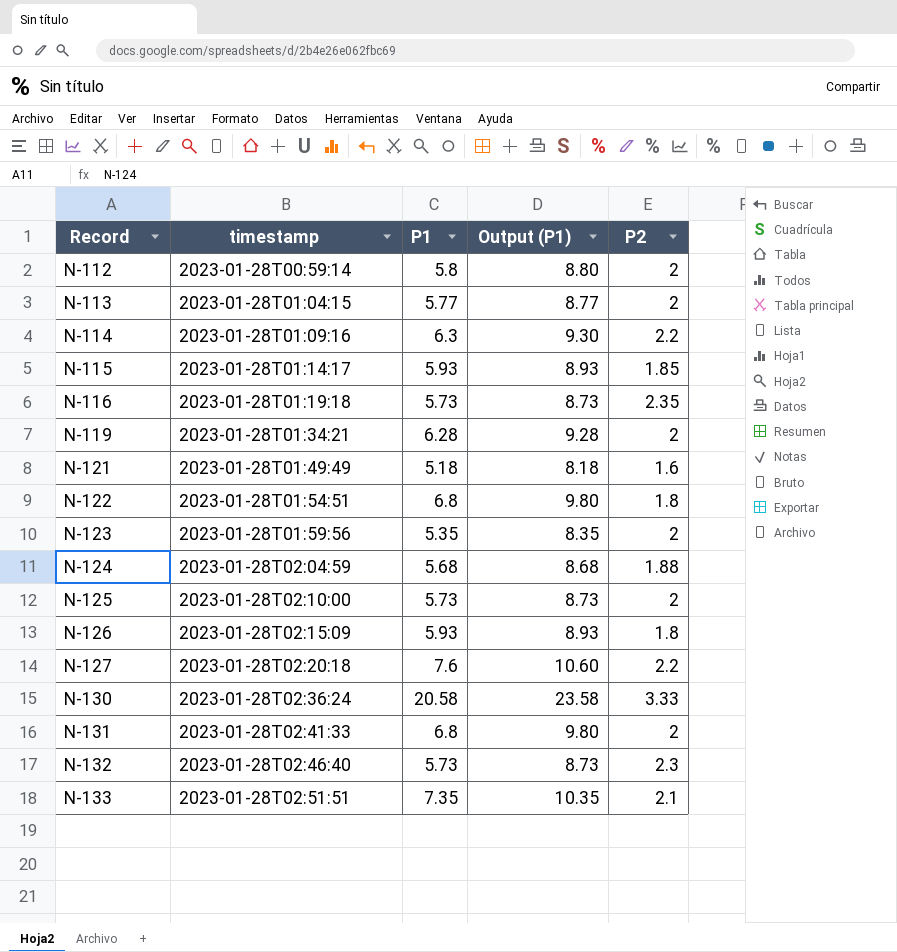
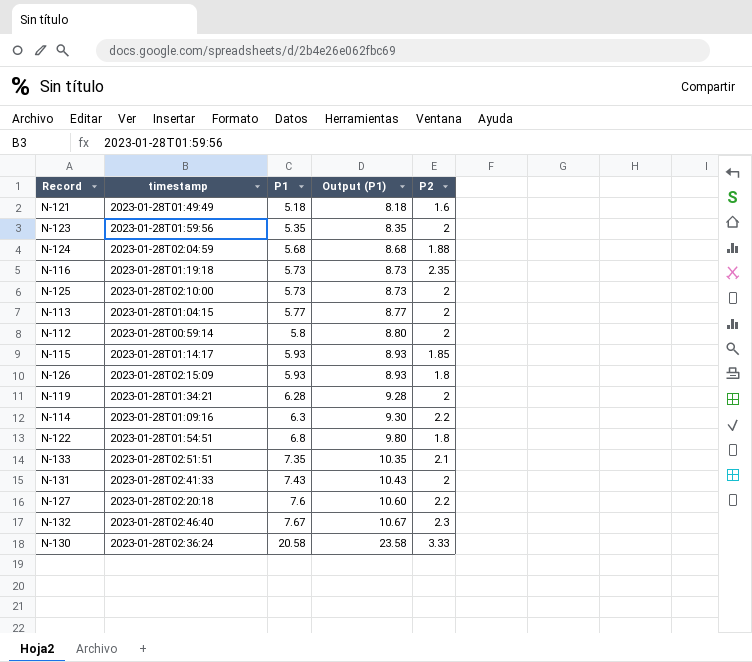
row order: Record ascending -> P1 ascending
N-131 | P1: 6.8 -> 7.43
N-131 | Output (P1): 9.80 -> 10.43
N-132 | P1: 5.73 -> 7.67
N-132 | Output (P1): 8.73 -> 10.67

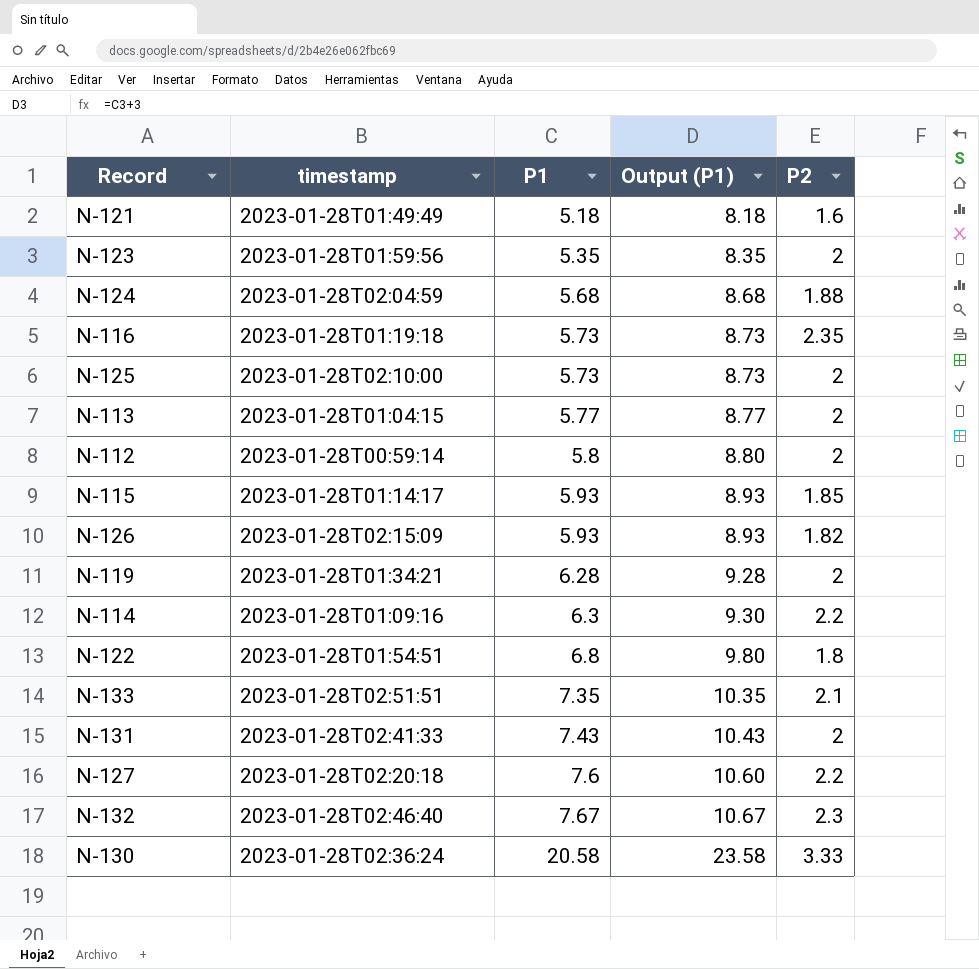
N-126 | P2: 1.8 -> 1.82

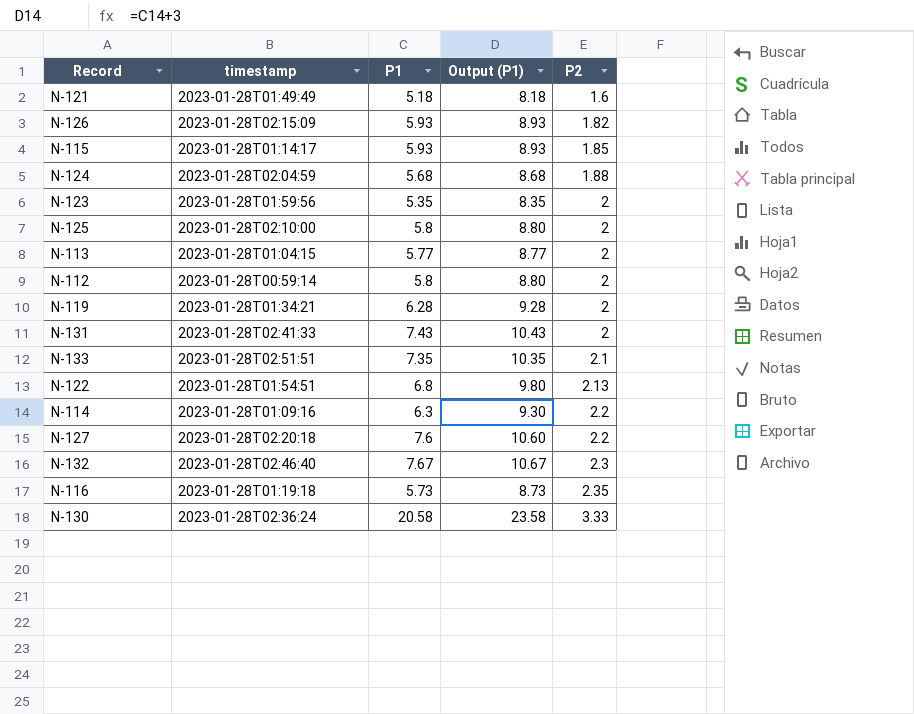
row order: P1 ascending -> P2 ascending
N-125 | P1: 5.73 -> 5.8
N-125 | Output (P1): 8.73 -> 8.80
N-122 | P2: 1.8 -> 2.13

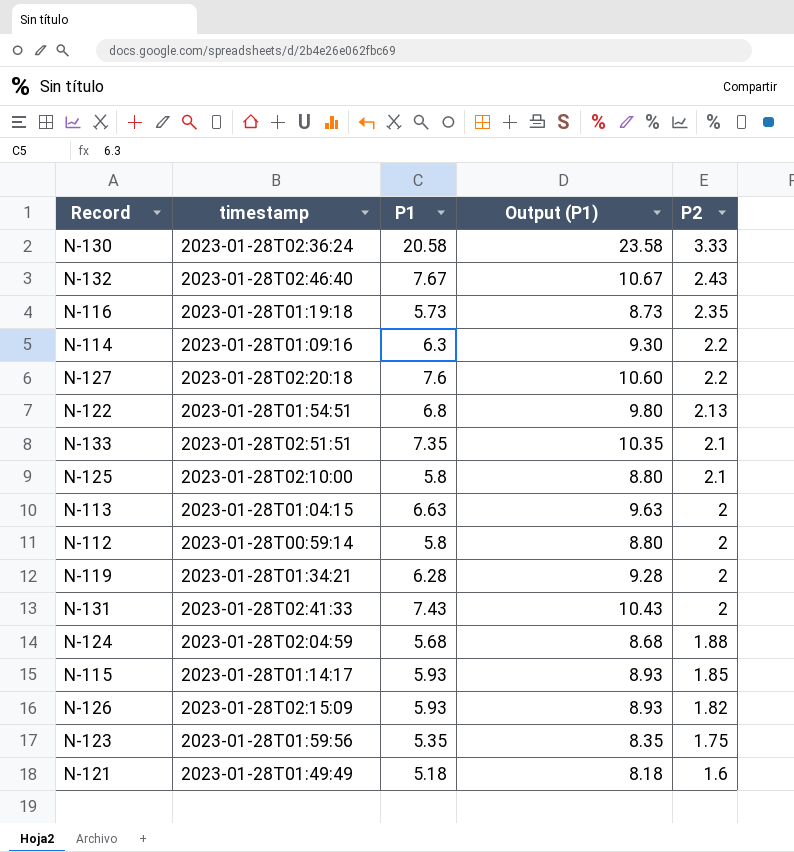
row order: P2 ascending -> P2 descending
N-132 | P2: 2.3 -> 2.43
N-125 | P2: 2 -> 2.1
N-113 | P1: 5.77 -> 6.63
N-113 | Output (P1): 8.77 -> 9.63
N-123 | P2: 2 -> 1.75

